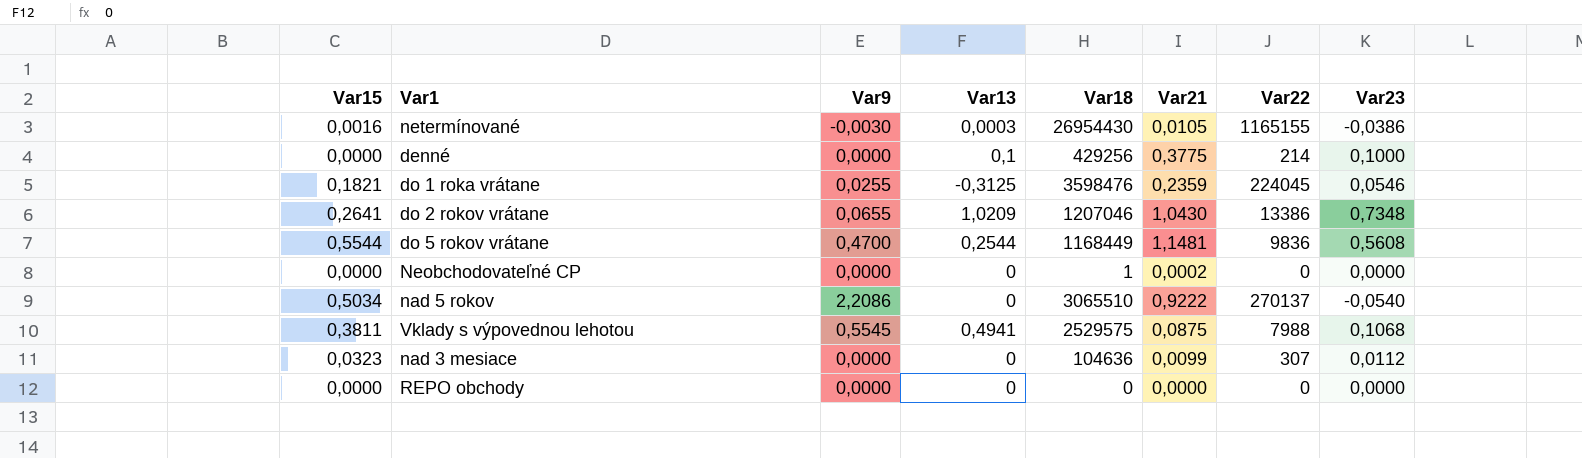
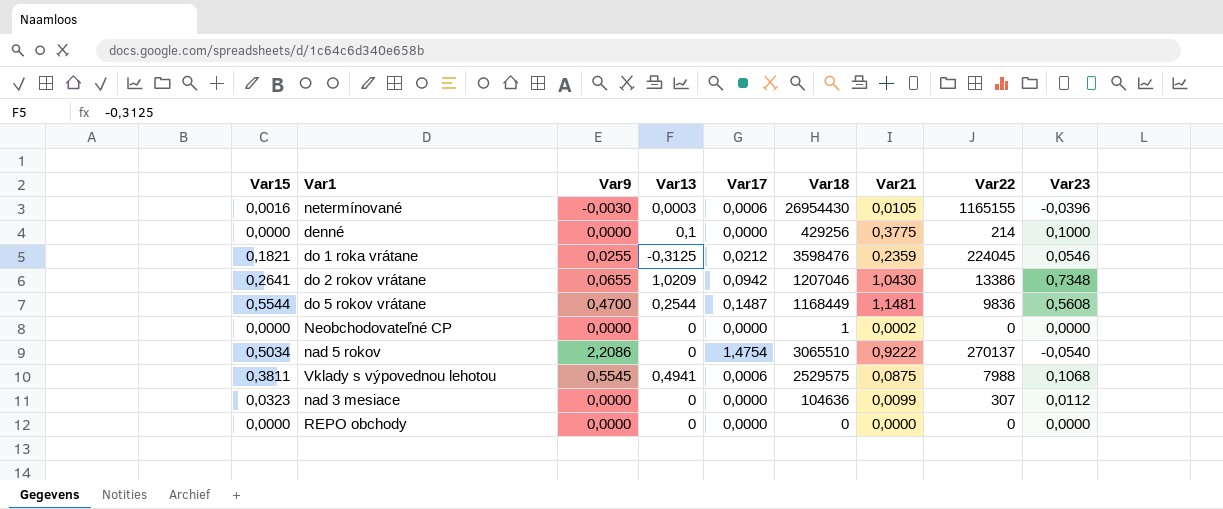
column Var17 | position: none -> 5
netermínované | Var23: -0,0386 -> -0,0396

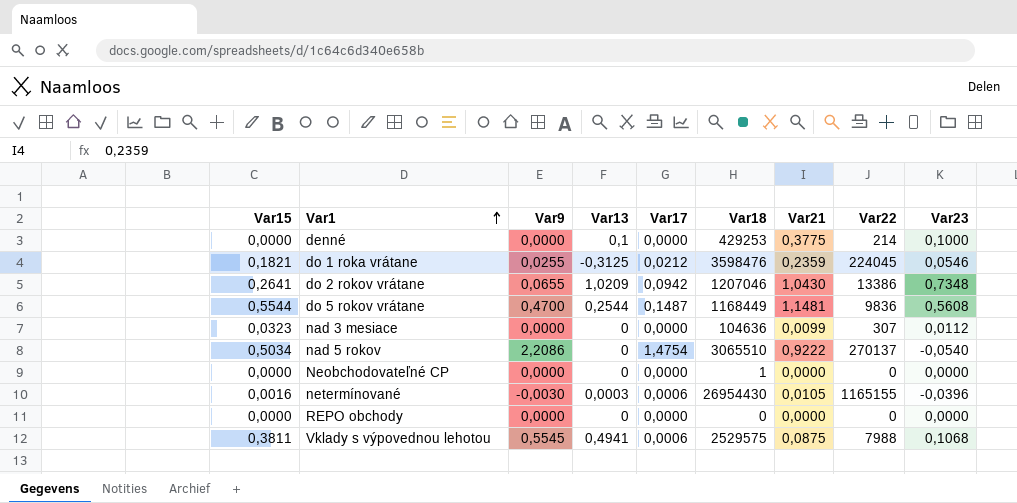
row order: none -> Var1 ascending
denné | Var18: 429256 -> 429253
Neobchodovateľné CP | Var21: 0,0002 -> 0,0000

